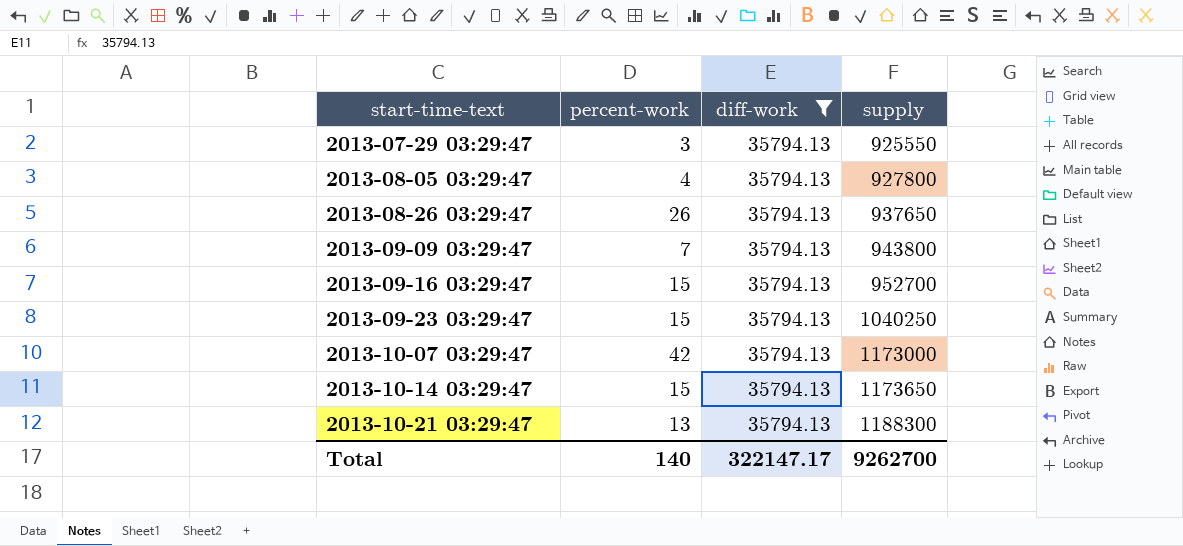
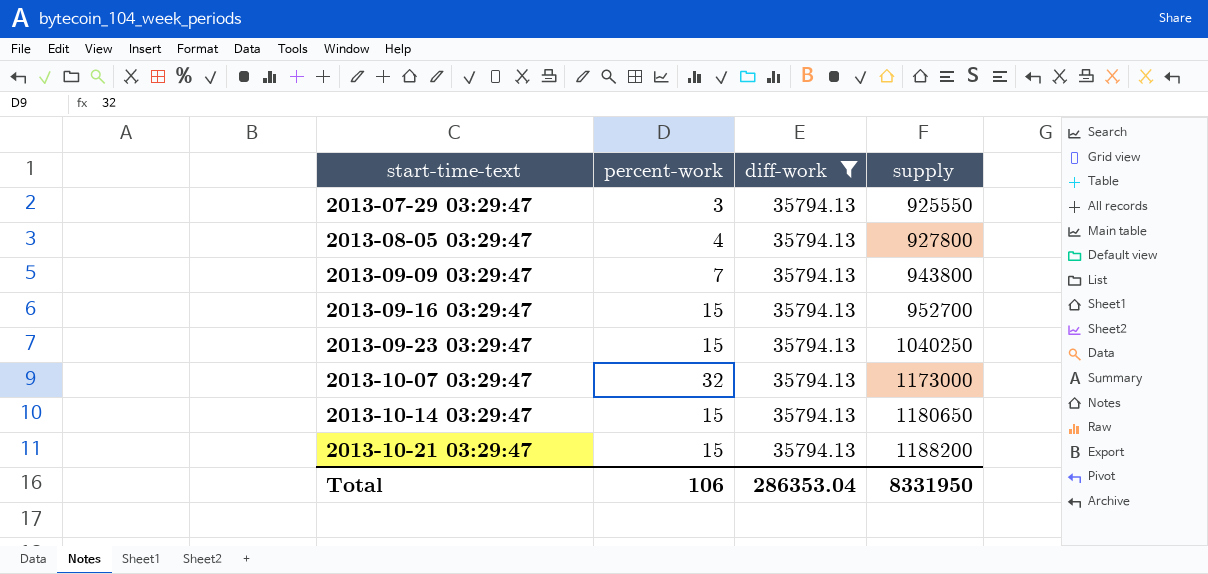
row 2013-08-26 03:29:47: 26 | 35794.13 | 937650 -> none
2013-10-07 03:29:47 | percent-work: 42 -> 32
2013-10-14 03:29:47 | supply: 1173650 -> 1180650
2013-10-21 03:29:47 | percent-work: 13 -> 15
2013-10-21 03:29:47 | supply: 1188300 -> 1188200
Total | percent-work: 140 -> 106
Total | diff-work: 322147.17 -> 286353.04
Total | supply: 9262700 -> 8331950

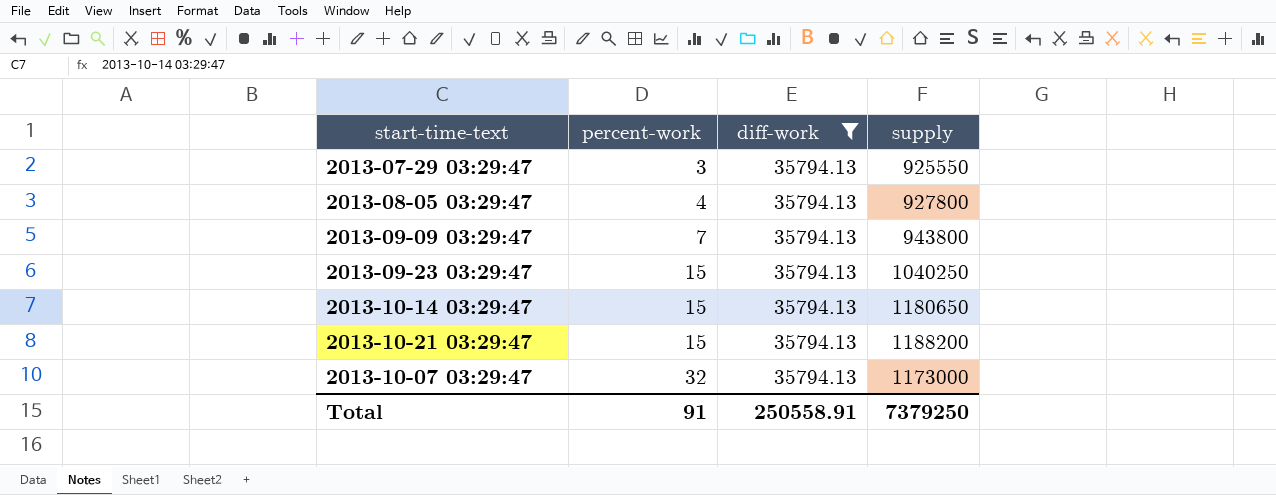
row order: start-time-text ascending -> percent-work ascending
row 2013-09-16 03:29:47: 15 | 35794.13 | 952700 -> none
Total | percent-work: 106 -> 91
Total | diff-work: 286353.04 -> 250558.91
Total | supply: 8331950 -> 7379250

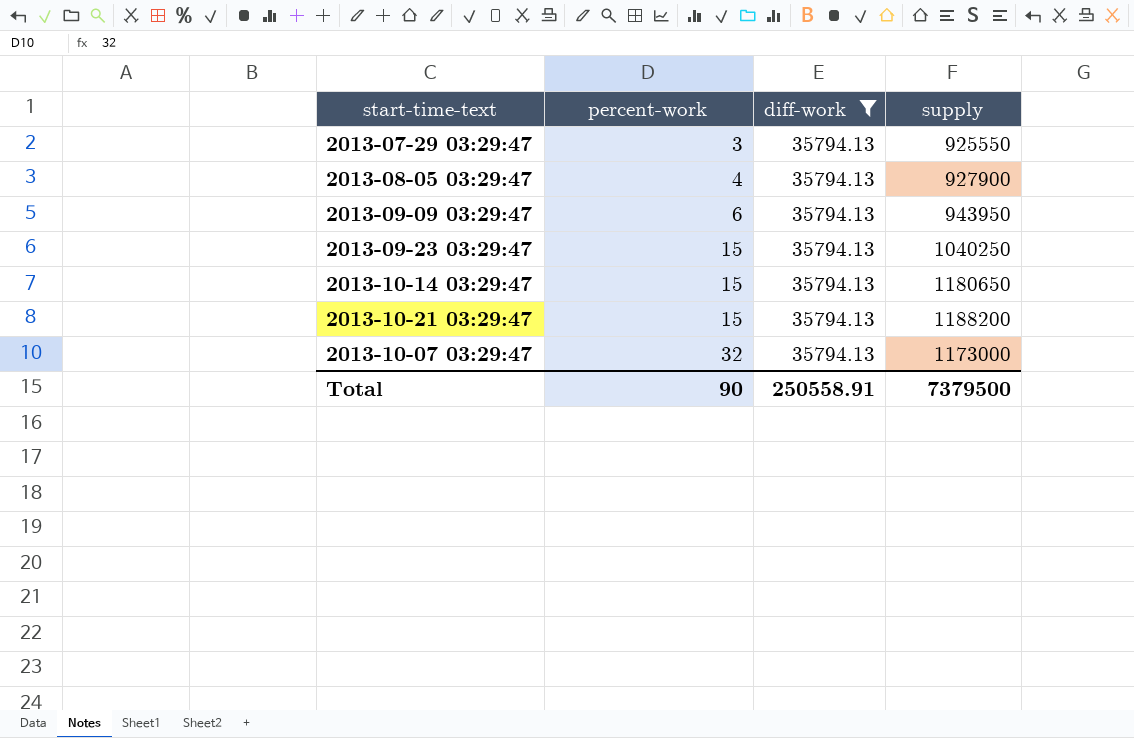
2013-08-05 03:29:47 | supply: 927800 -> 927900
2013-09-09 03:29:47 | percent-work: 7 -> 6
2013-09-09 03:29:47 | supply: 943800 -> 943950
Total | percent-work: 91 -> 90
Total | supply: 7379250 -> 7379500

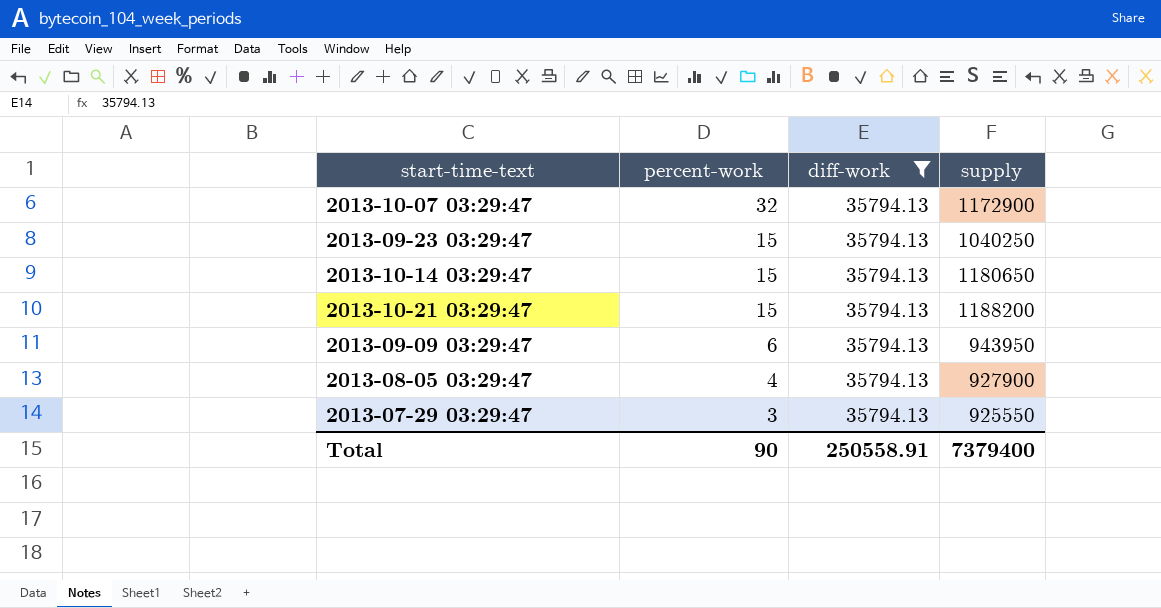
row order: percent-work ascending -> percent-work descending
2013-10-07 03:29:47 | supply: 1173000 -> 1172900
Total | supply: 7379500 -> 7379400

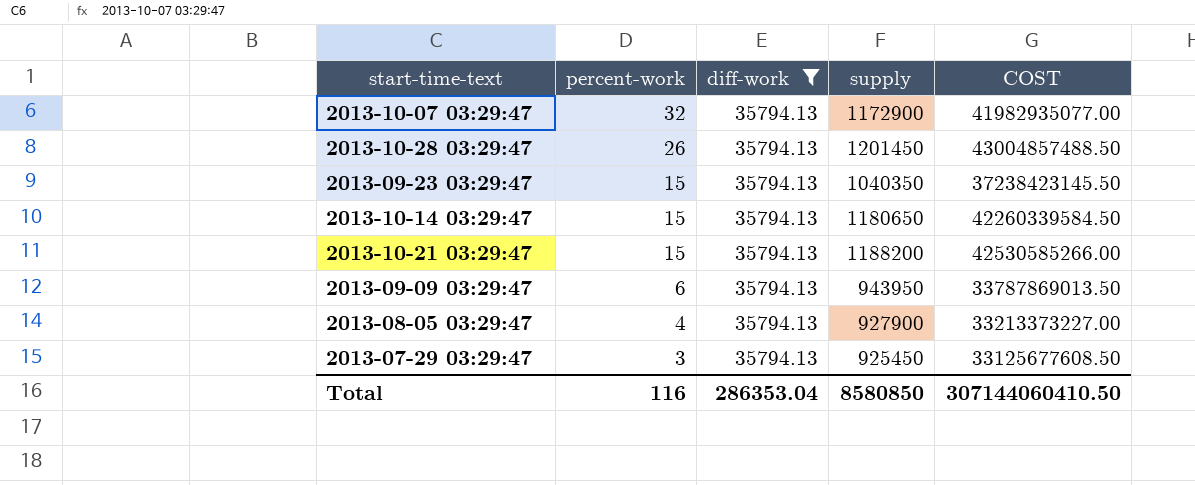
column COST | formula: none -> [diff-work] * [supply]
row 2013-10-28 03:29:47: none -> 26 | 35794.13 | 1201450 | 43004857488.50
2013-09-23 03:29:47 | supply: 1040250 -> 1040350
2013-07-29 03:29:47 | supply: 925550 -> 925450
Total | percent-work: 90 -> 116
Total | diff-work: 250558.91 -> 286353.04
Total | supply: 7379400 -> 8580850

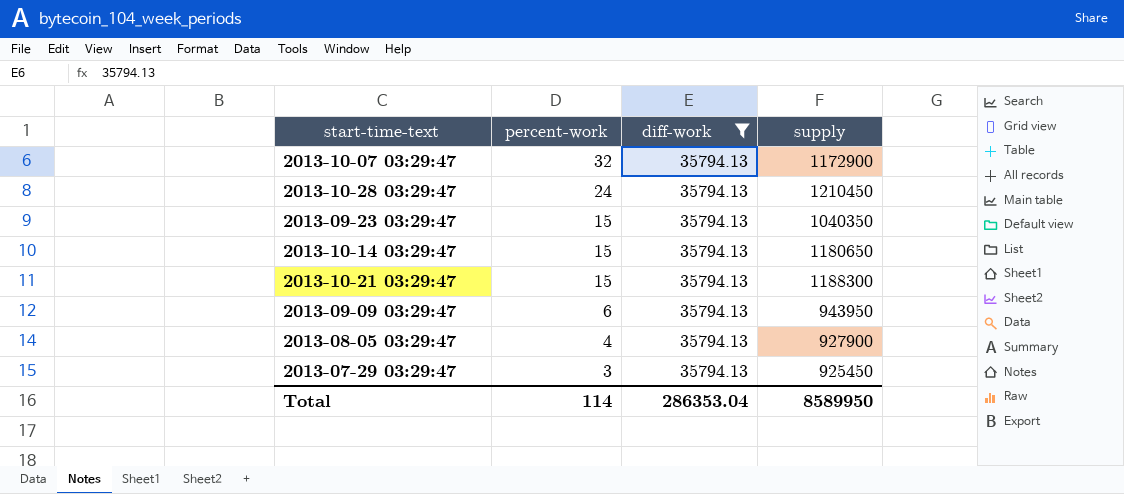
column COST | formula: [diff-work] * [supply] -> none
2013-10-28 03:29:47 | percent-work: 26 -> 24
2013-10-28 03:29:47 | supply: 1201450 -> 1210450
2013-10-21 03:29:47 | supply: 1188200 -> 1188300
Total | percent-work: 116 -> 114
Total | supply: 8580850 -> 8589950

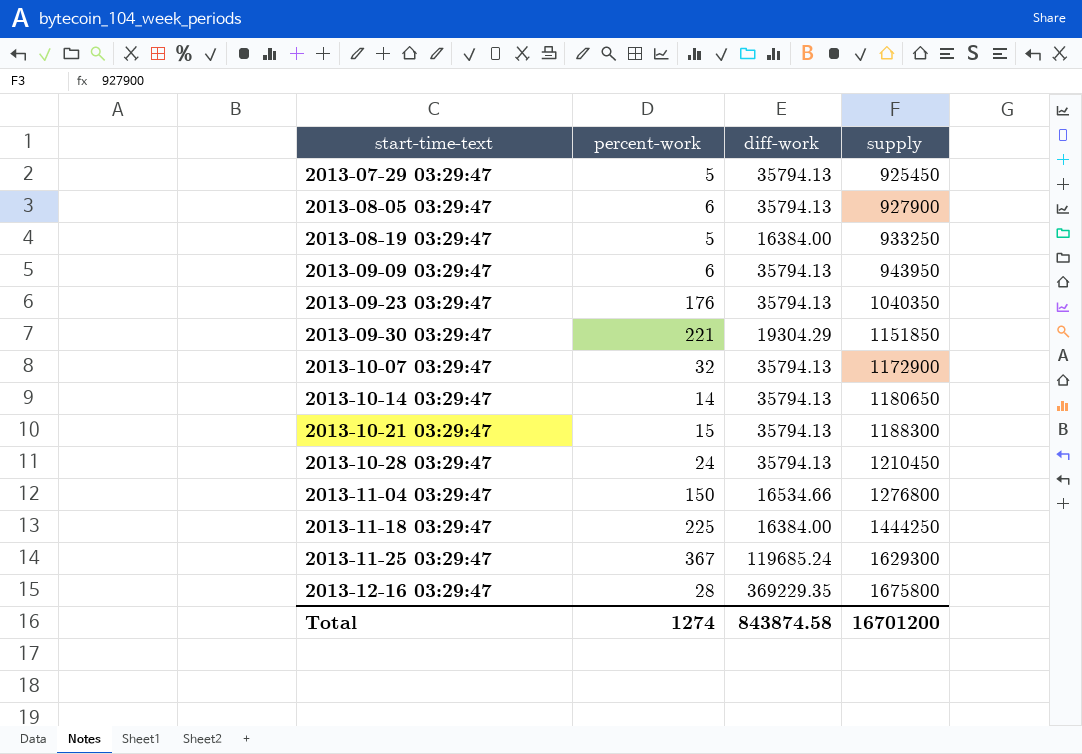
filter: diff-work = 35794.13 -> none
row order: percent-work descending -> start-time-text ascending
2013-07-29 03:29:47 | percent-work: 3 -> 5
2013-08-05 03:29:47 | percent-work: 4 -> 6
2013-09-23 03:29:47 | percent-work: 15 -> 176
2013-10-14 03:29:47 | percent-work: 15 -> 14
Total | percent-work: 114 -> 1274
Total | diff-work: 286353.04 -> 843874.58
Total | supply: 8589950 -> 16701200

